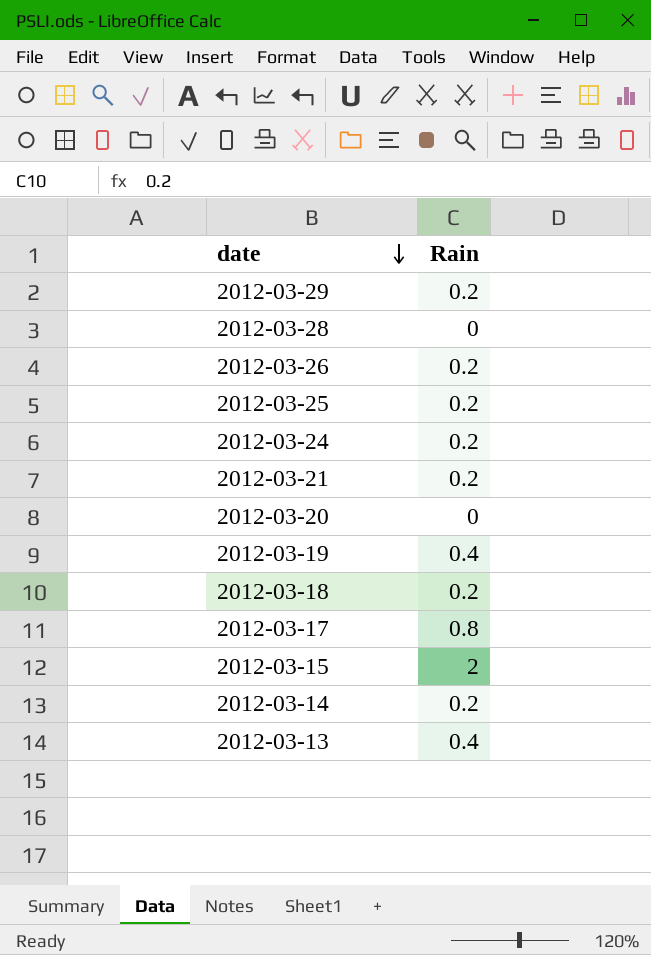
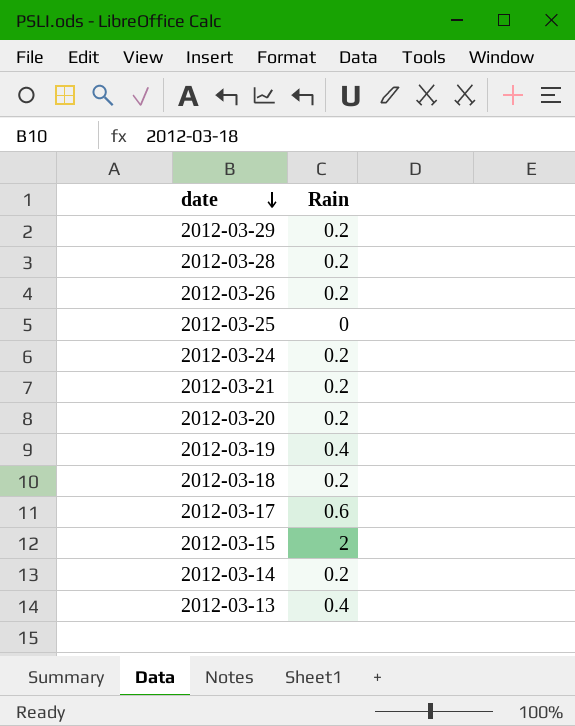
2012-03-28 | Rain: 0 -> 0.2
2012-03-25 | Rain: 0.2 -> 0
2012-03-20 | Rain: 0 -> 0.2
2012-03-17 | Rain: 0.8 -> 0.6

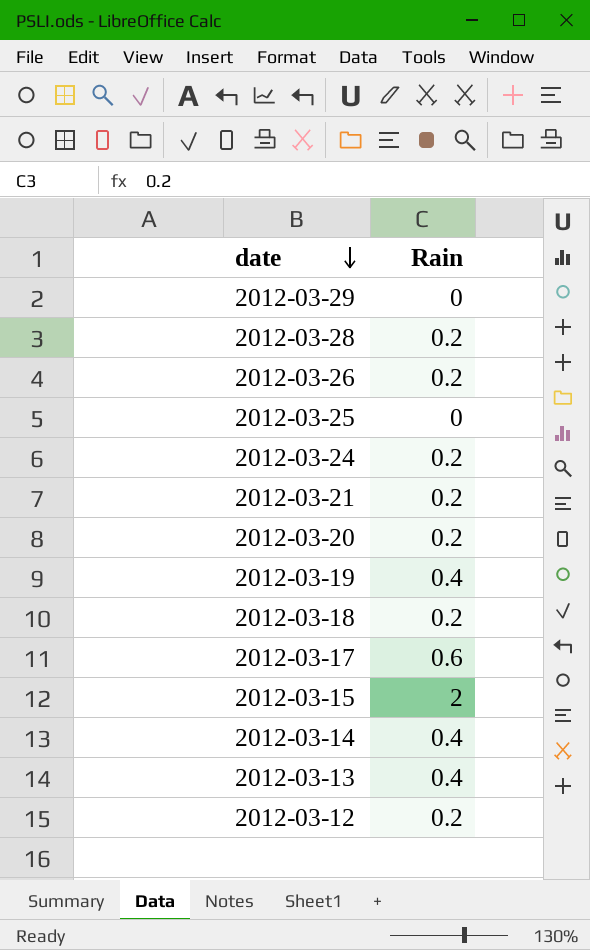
2012-03-29 | Rain: 0.2 -> 0
2012-03-14 | Rain: 0.2 -> 0.4
row 2012-03-12: none -> 0.2

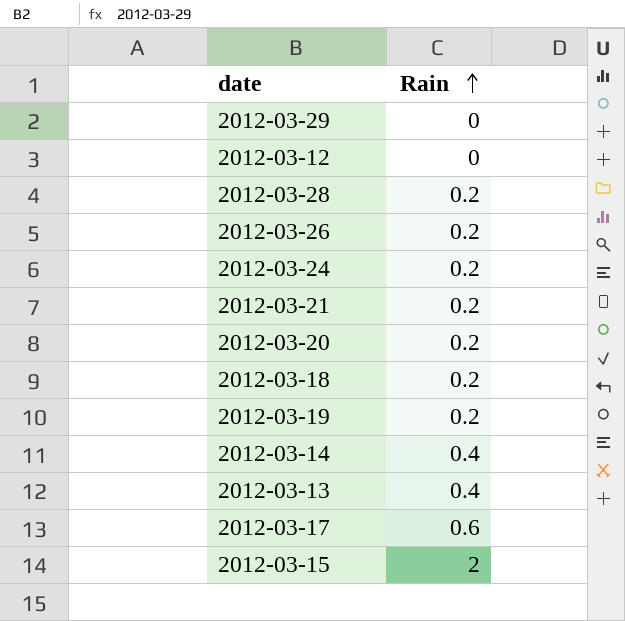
row order: date descending -> Rain ascending
row 2012-03-25: 0 -> none
2012-03-12 | Rain: 0.2 -> 0
2012-03-19 | Rain: 0.4 -> 0.2

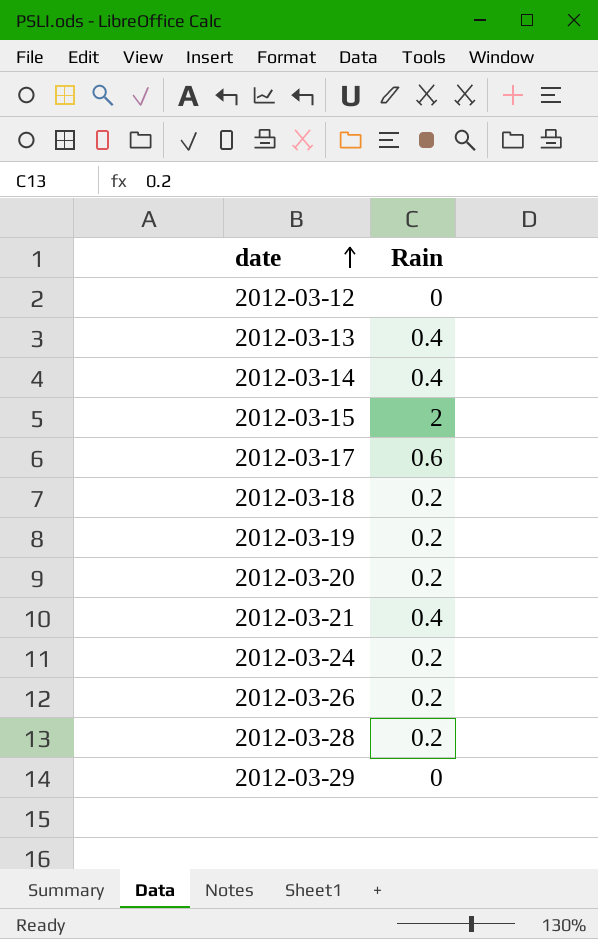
row order: Rain ascending -> date ascending
2012-03-21 | Rain: 0.2 -> 0.4

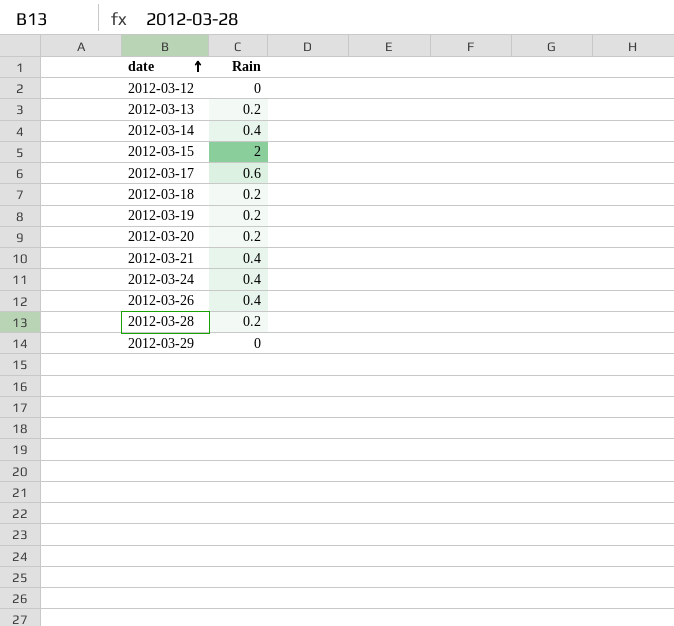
2012-03-13 | Rain: 0.4 -> 0.2
2012-03-24 | Rain: 0.2 -> 0.4
2012-03-26 | Rain: 0.2 -> 0.4

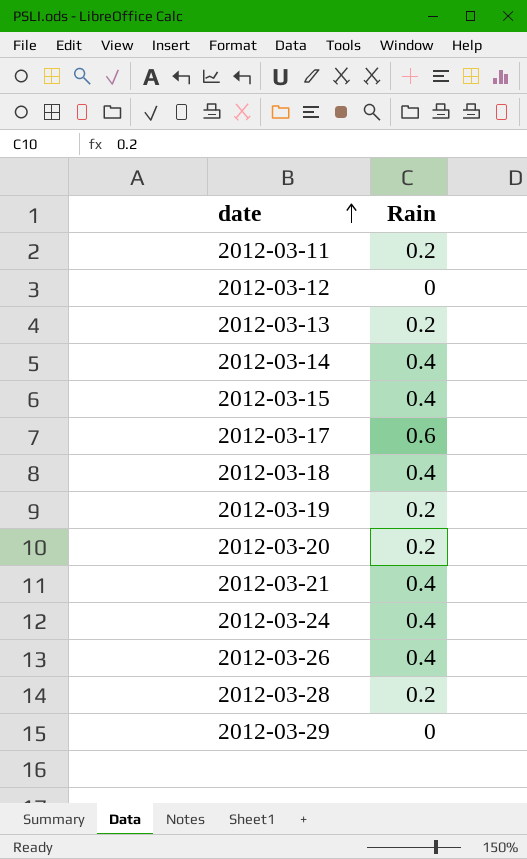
row 2012-03-11: none -> 0.2
2012-03-15 | Rain: 2 -> 0.4
2012-03-18 | Rain: 0.2 -> 0.4

